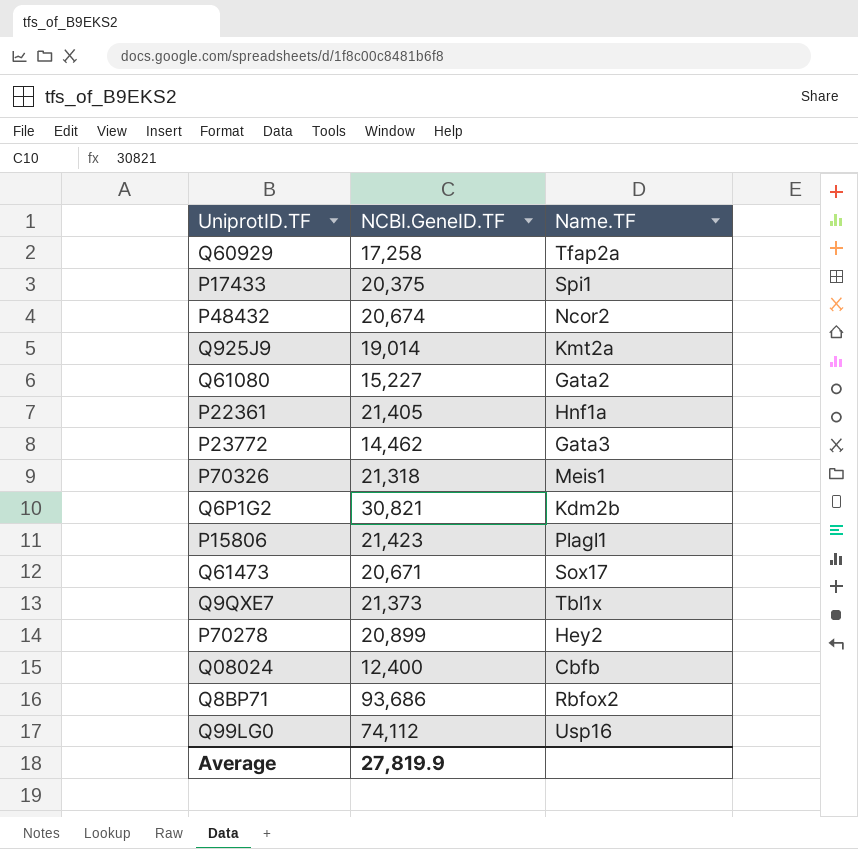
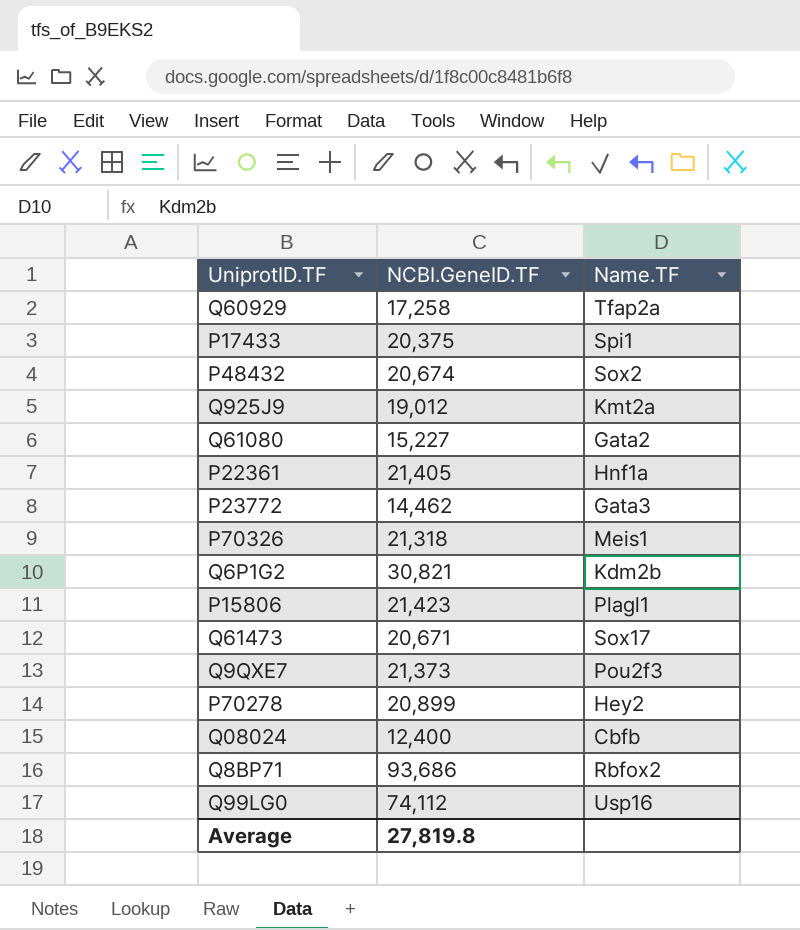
P48432 | Name.TF: Ncor2 -> Sox2
Q925J9 | NCBI.GeneID.TF: 19,014 -> 19,012
Q9QXE7 | Name.TF: Tbl1x -> Pou2f3
Average | NCBI.GeneID.TF: 27,819.9 -> 27,819.8

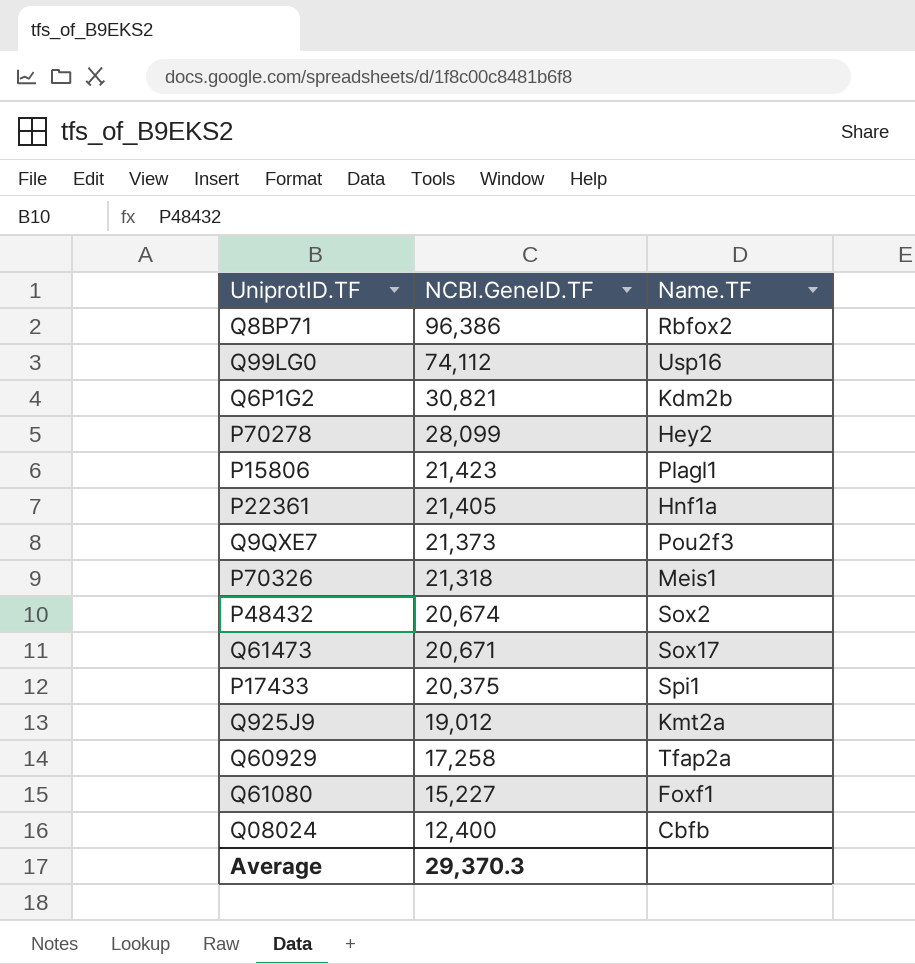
row order: none -> NCBI.GeneID.TF descending
row P23772: 14,462 | Gata3 -> none
Q8BP71 | NCBI.GeneID.TF: 93,686 -> 96,386
P70278 | NCBI.GeneID.TF: 20,899 -> 28,099
Q61080 | Name.TF: Gata2 -> Foxf1
Average | NCBI.GeneID.TF: 27,819.8 -> 29,370.3

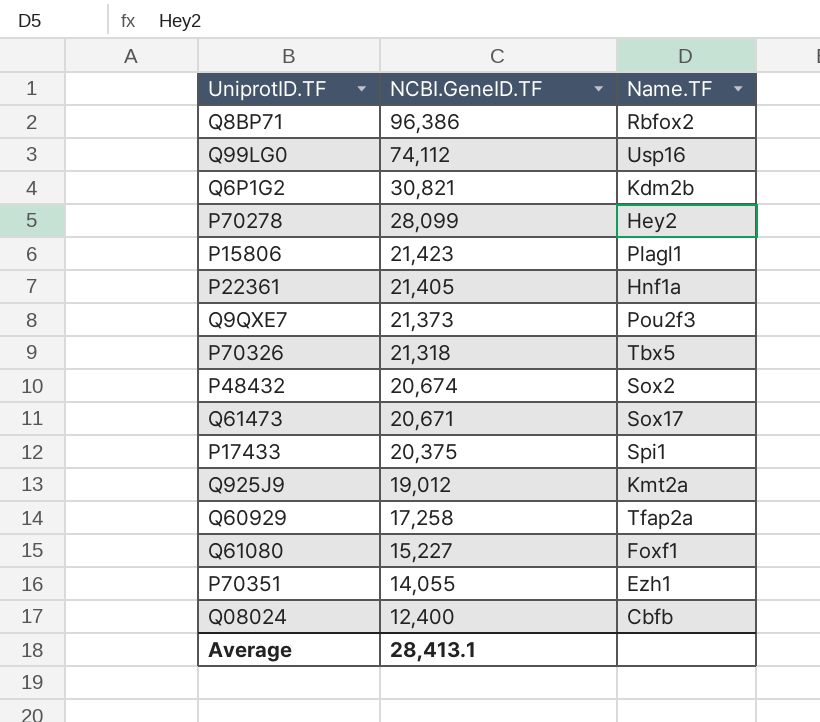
P70326 | Name.TF: Meis1 -> Tbx5
row P70351: none -> 14,055 | Ezh1
Average | NCBI.GeneID.TF: 29,370.3 -> 28,413.1

